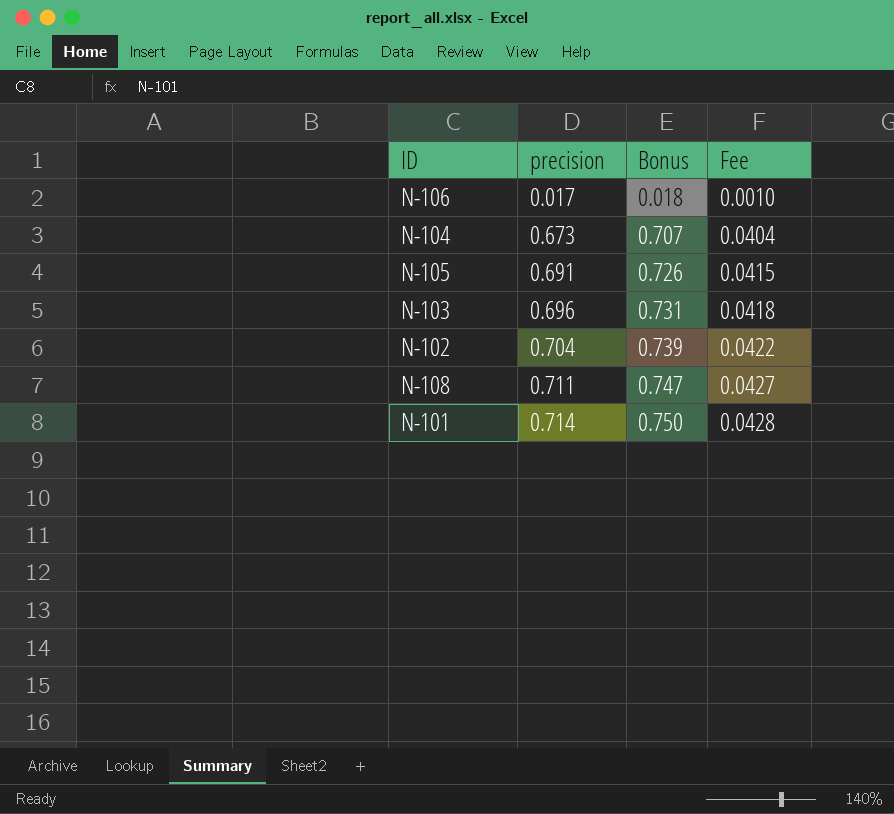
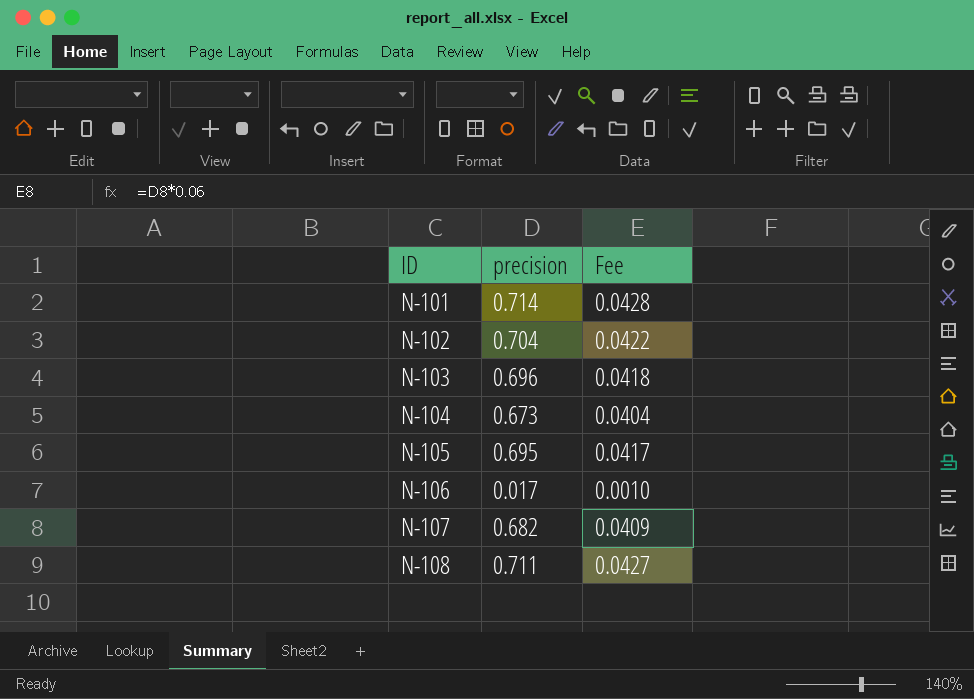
row order: precision ascending -> ID ascending
column Bonus | formula: [precision] * 1.05 -> none
N-105 | precision: 0.691 -> 0.695
N-105 | Fee: 0.0415 -> 0.0417
row N-107: none -> 0.682 | 0.0409

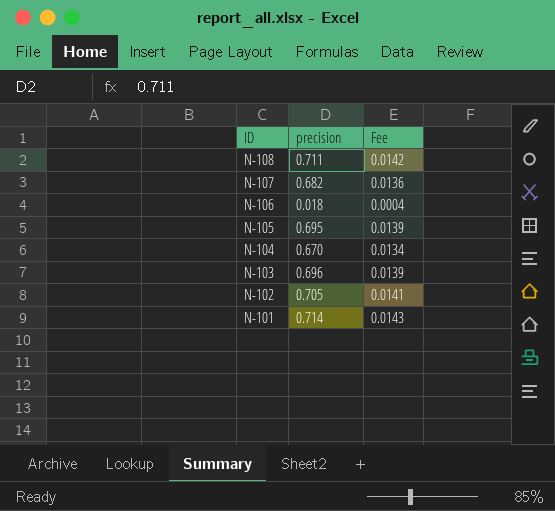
row order: ID ascending -> ID descending
column Fee | formula: [precision] * 0.06 -> [precision] * 0.02
N-106 | precision: 0.017 -> 0.018
N-104 | precision: 0.673 -> 0.670
N-102 | precision: 0.704 -> 0.705

